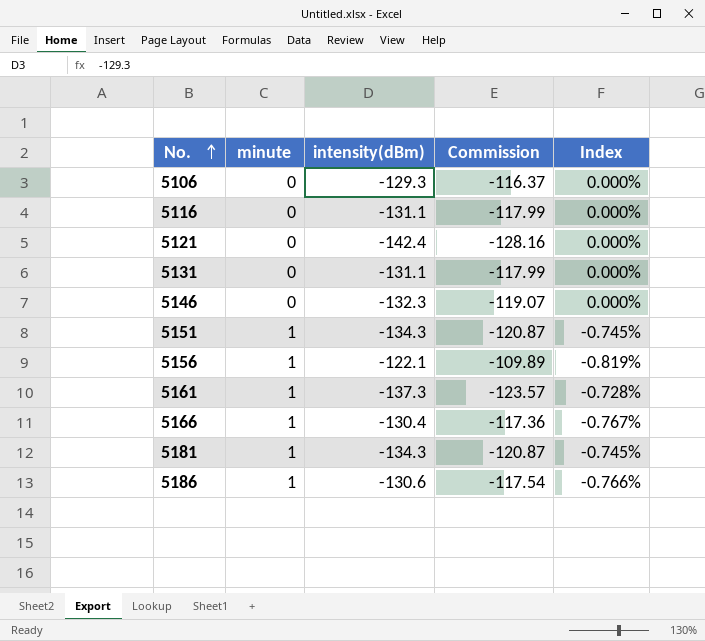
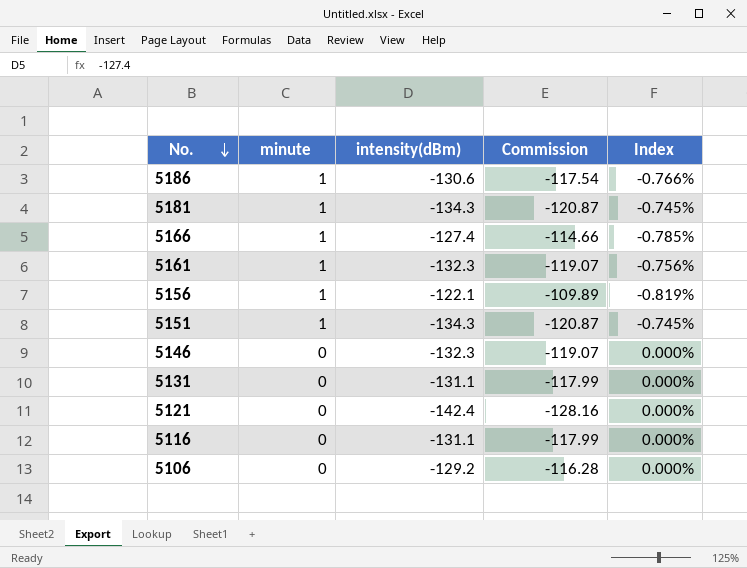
row order: No. ascending -> No. descending
5166 | intensity(dBm): -130.4 -> -127.4
5166 | Commission: -117.36 -> -114.66
5166 | Index: -0.767% -> -0.785%
5161 | intensity(dBm): -137.3 -> -132.3
5161 | Commission: -123.57 -> -119.07
5161 | Index: -0.728% -> -0.756%
5106 | intensity(dBm): -129.3 -> -129.2
5106 | Commission: -116.37 -> -116.28

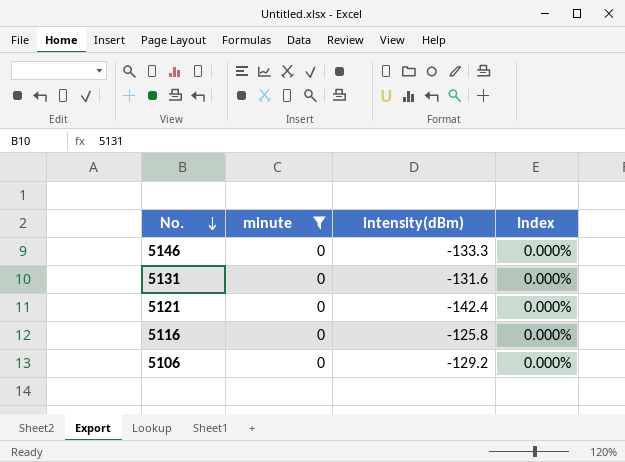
filter: none -> minute = 0
column Commission | formula: [intensity(dBm)] * 0.9 -> none
5146 | intensity(dBm): -132.3 -> -133.3
5131 | intensity(dBm): -131.1 -> -131.6
5116 | intensity(dBm): -131.1 -> -125.8

